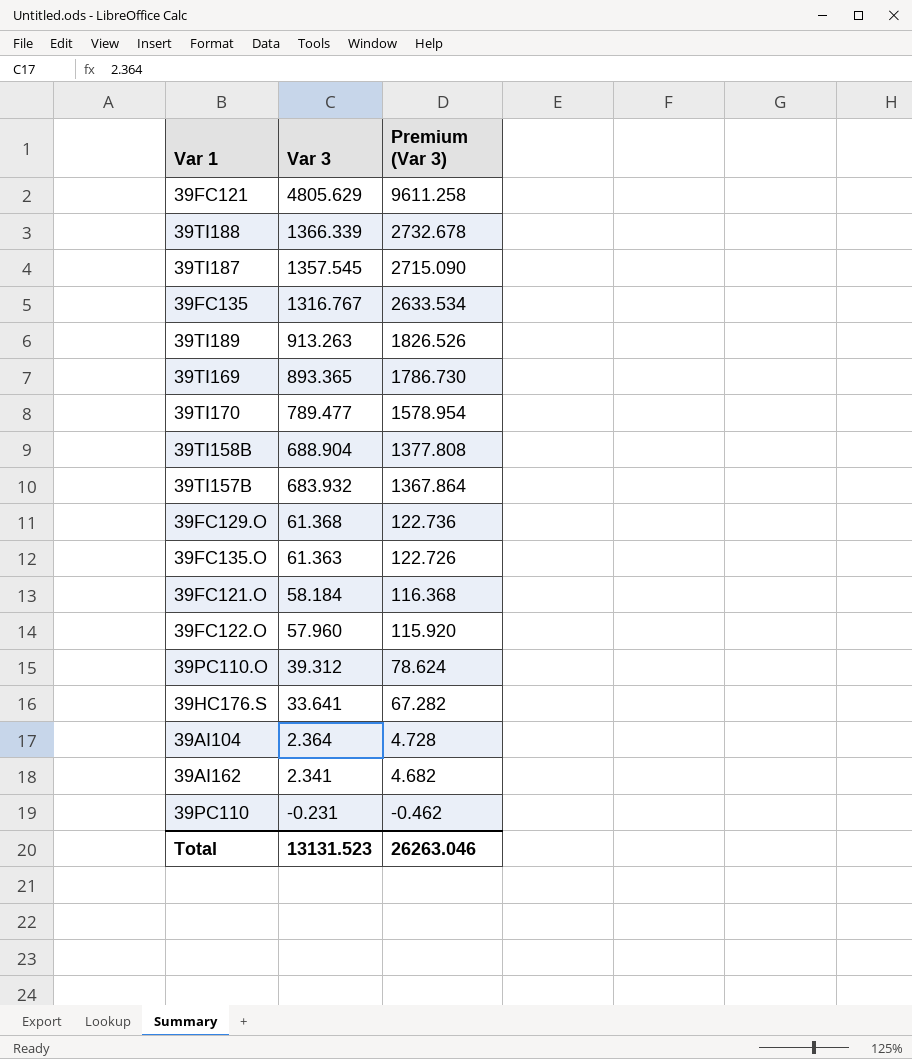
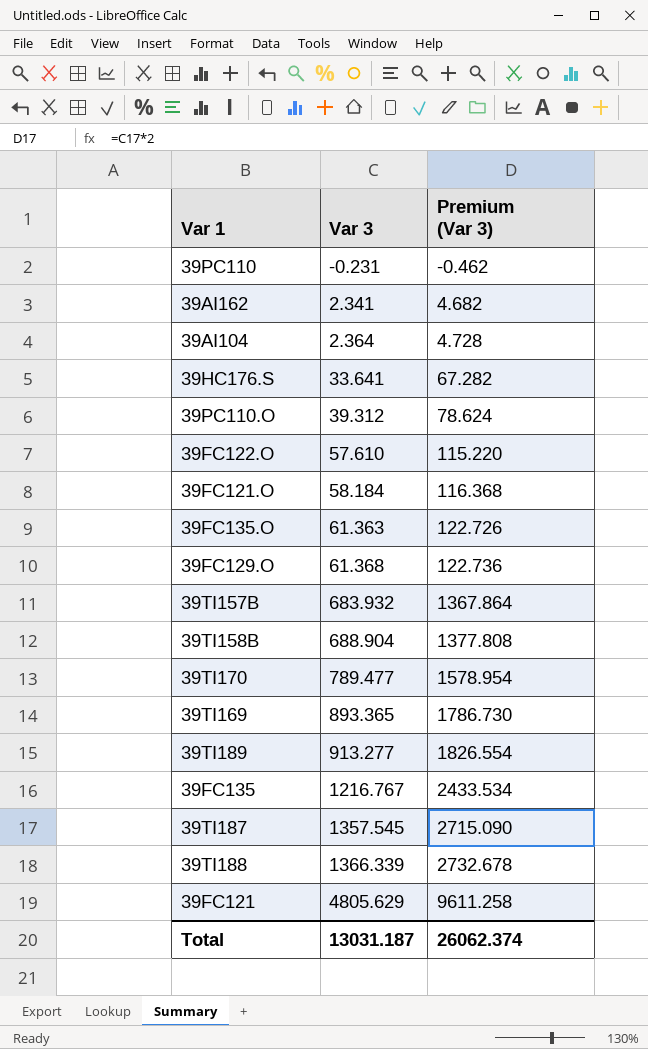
row order: Var 3 descending -> Var 3 ascending
39FC122.O | Var 3: 57.960 -> 57.610
39FC122.O | Premium (Var 3): 115.920 -> 115.220
39TI189 | Var 3: 913.263 -> 913.277
39TI189 | Premium (Var 3): 1826.526 -> 1826.554
39FC135 | Var 3: 1316.767 -> 1216.767
39FC135 | Premium (Var 3): 2633.534 -> 2433.534
Total | Var 3: 13131.523 -> 13031.187
Total | Premium (Var 3): 26263.046 -> 26062.374

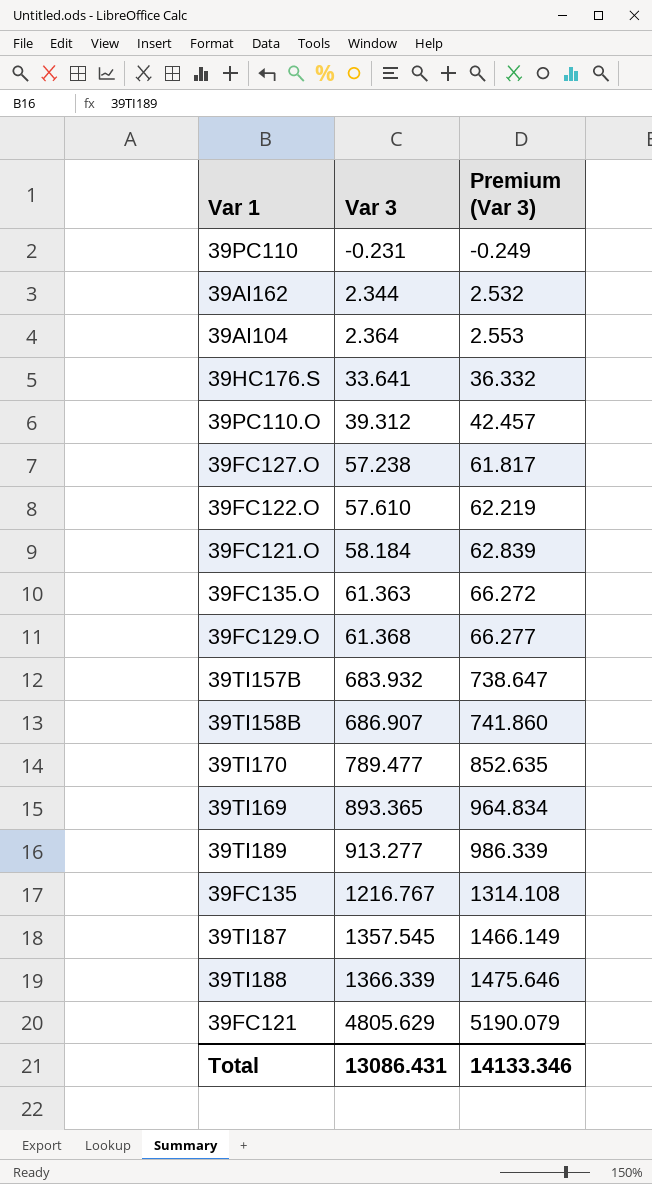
column Premium (Var 3) | formula: [Var 3] * 2 -> [Var 3] * 1.08
39AI162 | Var 3: 2.341 -> 2.344
row 39FC127.O: none -> 57.238 | 61.817
39TI158B | Var 3: 688.904 -> 686.907
Total | Var 3: 13031.187 -> 13086.431
Total | Premium (Var 3): 26062.374 -> 14133.346

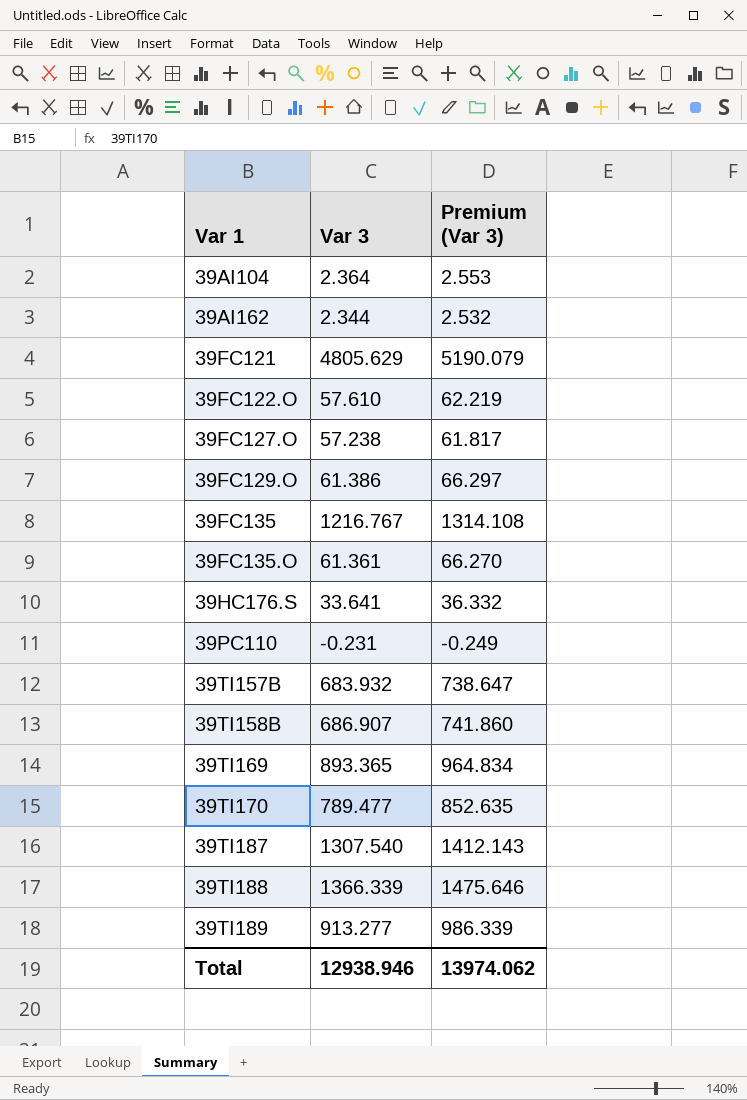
row order: Var 3 ascending -> Var 1 ascending
row 39PC110.O: 39.312 | 42.457 -> none
row 39FC121.O: 58.184 | 62.839 -> none
39FC129.O | Var 3: 61.368 -> 61.386
39FC129.O | Premium (Var 3): 66.277 -> 66.297
39FC135.O | Var 3: 61.363 -> 61.361
39FC135.O | Premium (Var 3): 66.272 -> 66.270
39TI187 | Var 3: 1357.545 -> 1307.540
39TI187 | Premium (Var 3): 1466.149 -> 1412.143
Total | Var 3: 13086.431 -> 12938.946
Total | Premium (Var 3): 14133.346 -> 13974.062

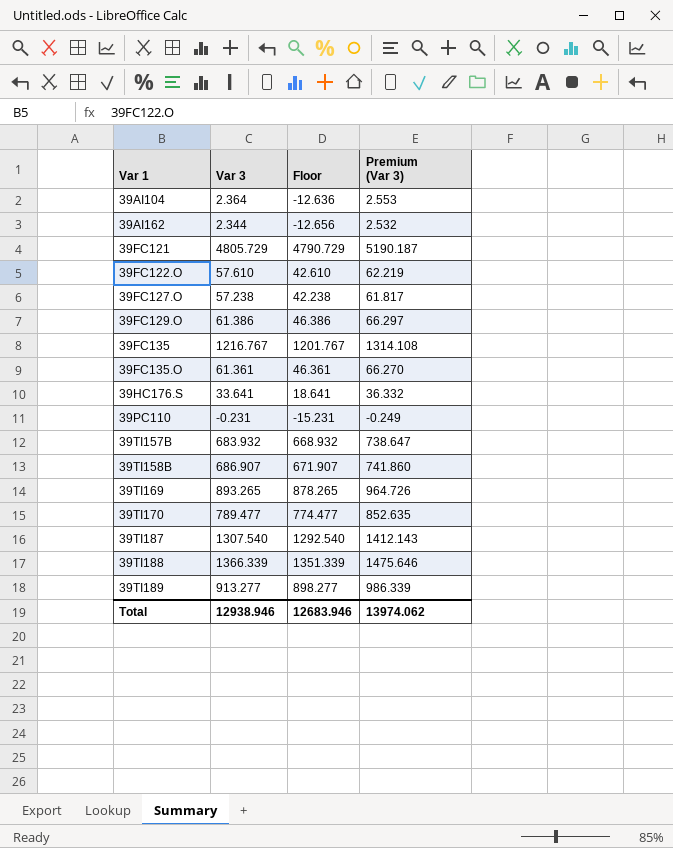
column Floor | formula: none -> [Var 3] - 15
39FC121 | Var 3: 4805.629 -> 4805.729
39FC121 | Premium (Var 3): 5190.079 -> 5190.187
39TI169 | Var 3: 893.365 -> 893.265
39TI169 | Premium (Var 3): 964.834 -> 964.726

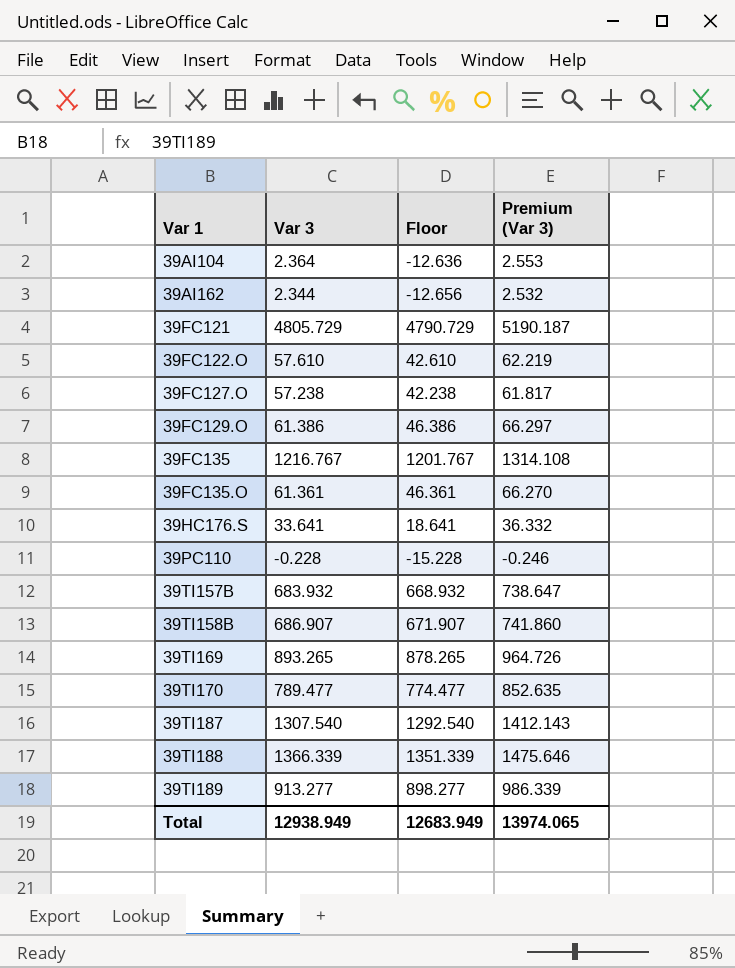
39PC110 | Var 3: -0.231 -> -0.228
39PC110 | Floor: -15.231 -> -15.228
39PC110 | Premium (Var 3): -0.249 -> -0.246
Total | Var 3: 12938.946 -> 12938.949
Total | Floor: 12683.946 -> 12683.949
Total | Premium (Var 3): 13974.062 -> 13974.065

